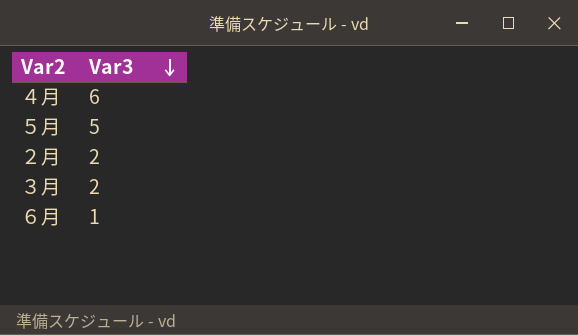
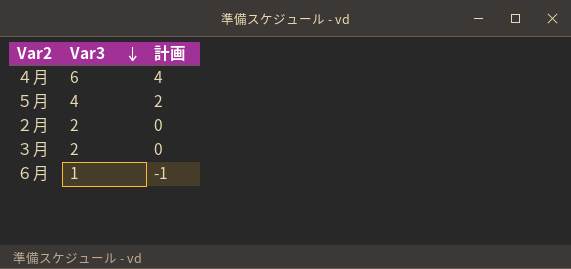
column 計画 | formula: none -> [Var3] - 2
５月 | Var3: 5 -> 4

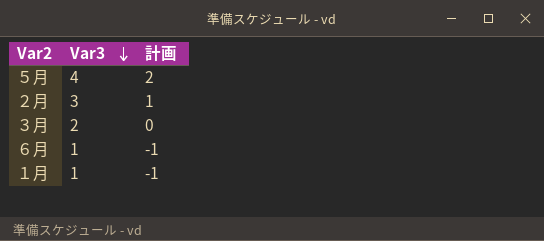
row ４月: 6 | 4 -> none
２月 | Var3: 2 -> 3
２月 | 計画: 0 -> 1
row １月: none -> 1 | -1

